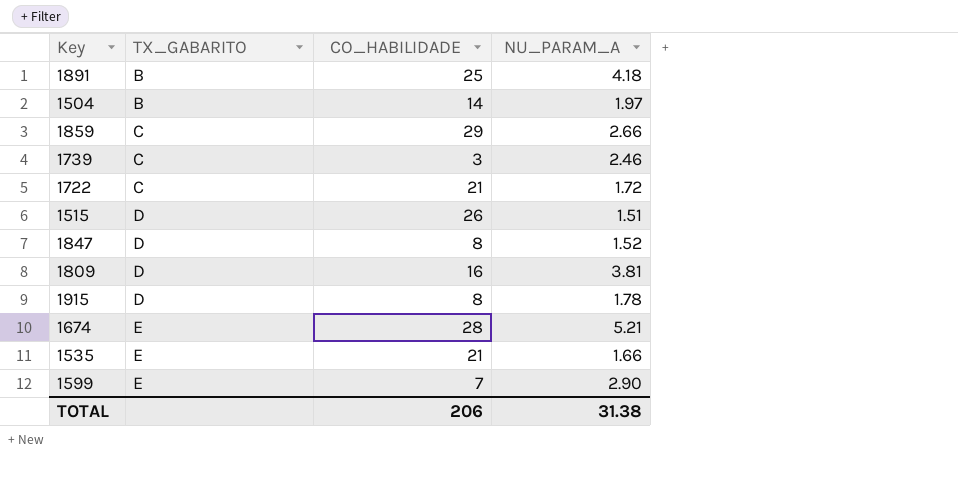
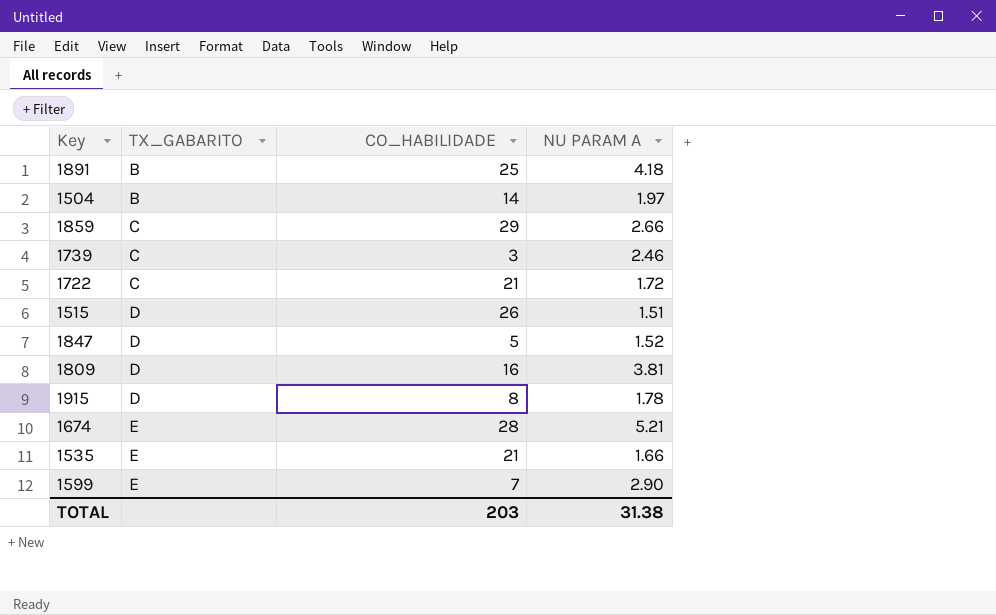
column name: NU_PARAM_A -> NU PARAM A
1847 | CO_HABILIDADE: 8 -> 5
TOTAL | CO_HABILIDADE: 206 -> 203

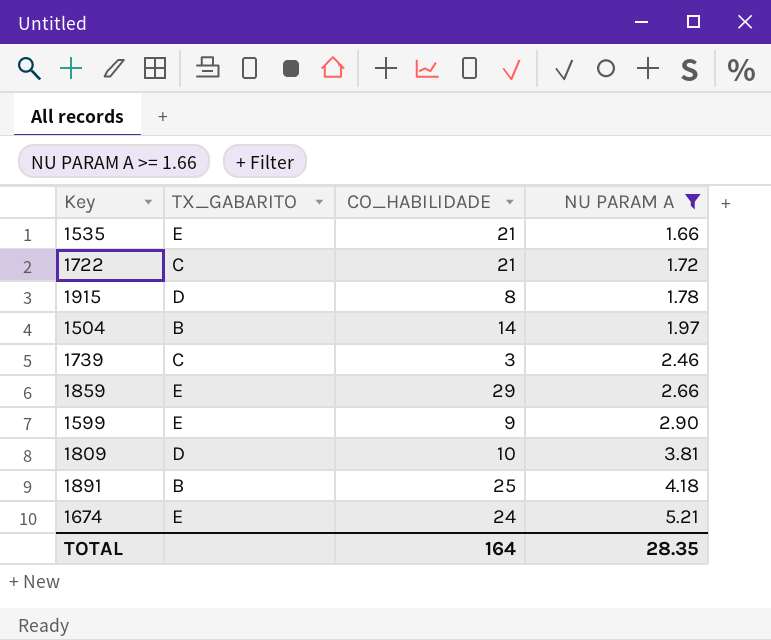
filter: none -> NU PARAM A >= 1.66
row order: TX_GABARITO ascending -> NU PARAM A ascending
1859 | TX_GABARITO: C -> E
1599 | CO_HABILIDADE: 7 -> 9
1809 | CO_HABILIDADE: 16 -> 10
1674 | CO_HABILIDADE: 28 -> 24
TOTAL | CO_HABILIDADE: 203 -> 164
TOTAL | NU PARAM A: 31.38 -> 28.35

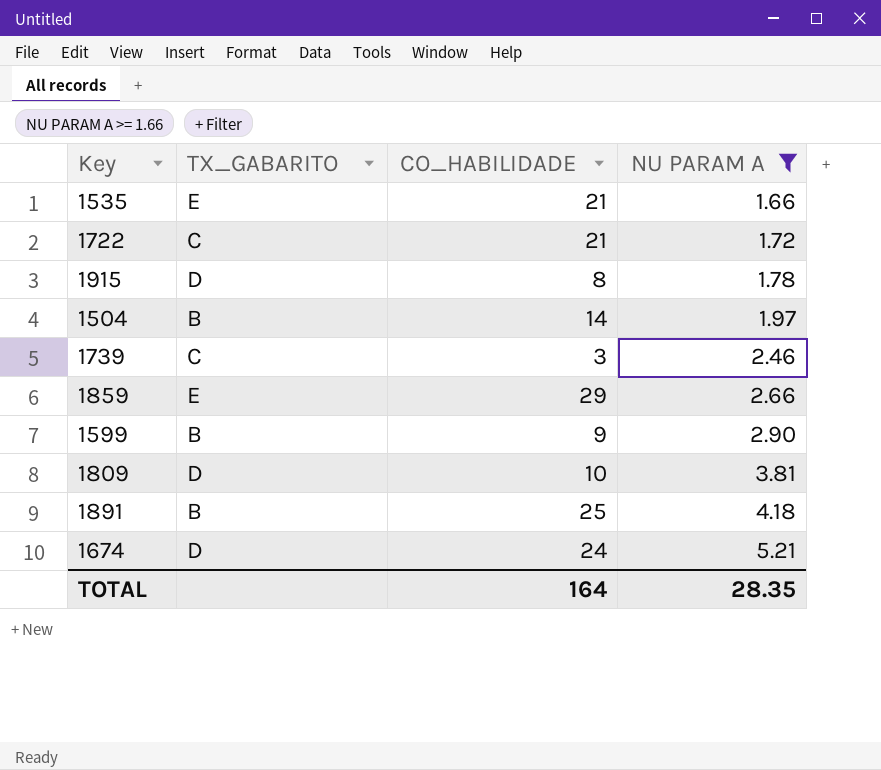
1599 | TX_GABARITO: E -> B
1674 | TX_GABARITO: E -> D

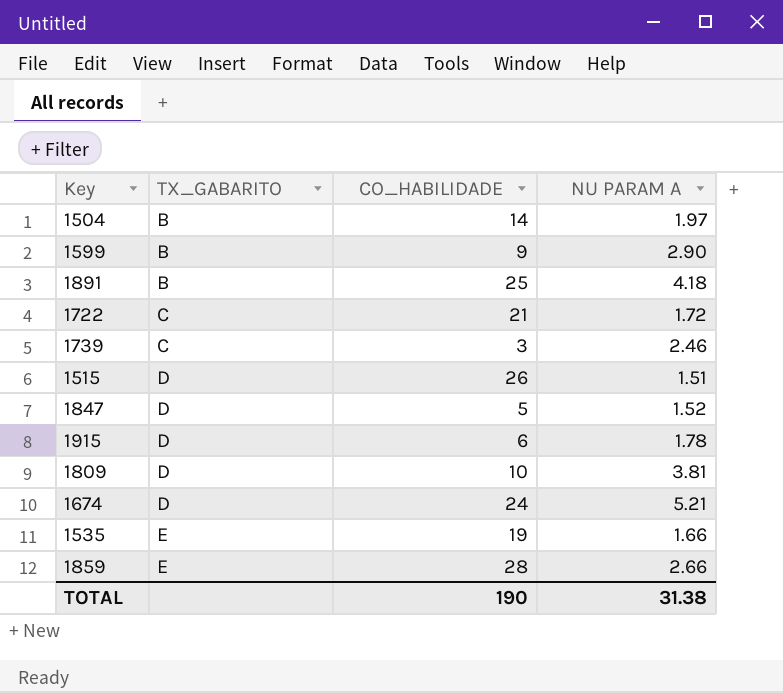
filter: NU PARAM A >= 1.66 -> none
row order: NU PARAM A ascending -> TX_GABARITO ascending
1915 | CO_HABILIDADE: 8 -> 6
1535 | CO_HABILIDADE: 21 -> 19
1859 | CO_HABILIDADE: 29 -> 28
TOTAL | CO_HABILIDADE: 164 -> 190
TOTAL | NU PARAM A: 28.35 -> 31.38

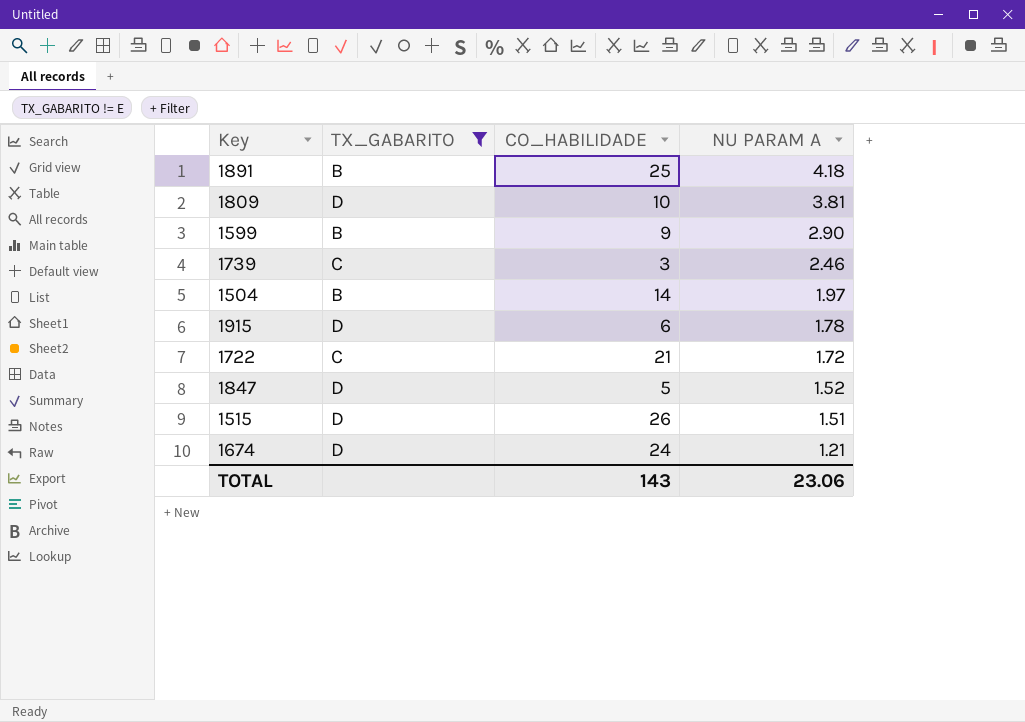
filter: none -> TX_GABARITO != E
row order: TX_GABARITO ascending -> NU PARAM A descending
1674 | NU PARAM A: 5.21 -> 1.21
TOTAL | CO_HABILIDADE: 190 -> 143
TOTAL | NU PARAM A: 31.38 -> 23.06

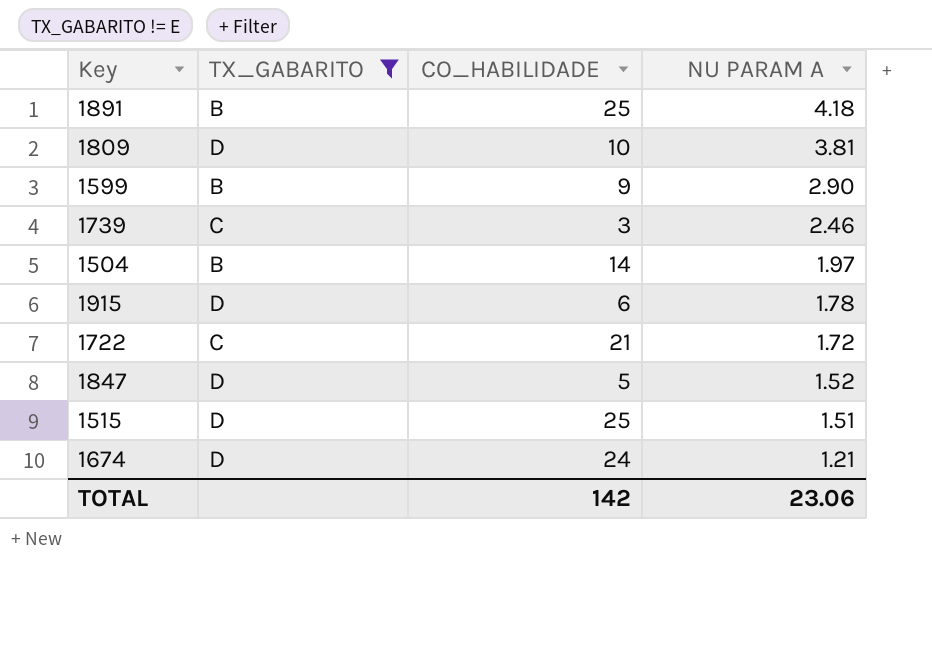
1515 | CO_HABILIDADE: 26 -> 25
TOTAL | CO_HABILIDADE: 143 -> 142

